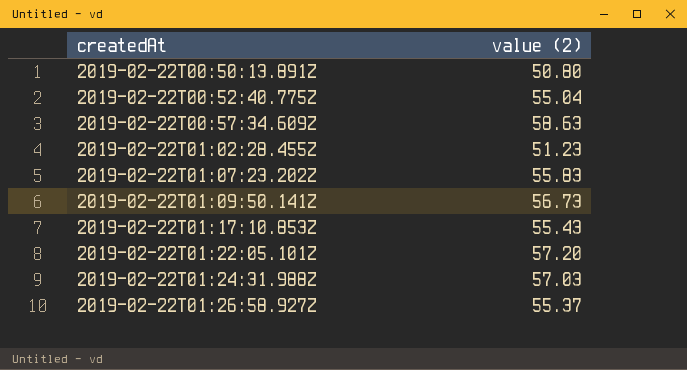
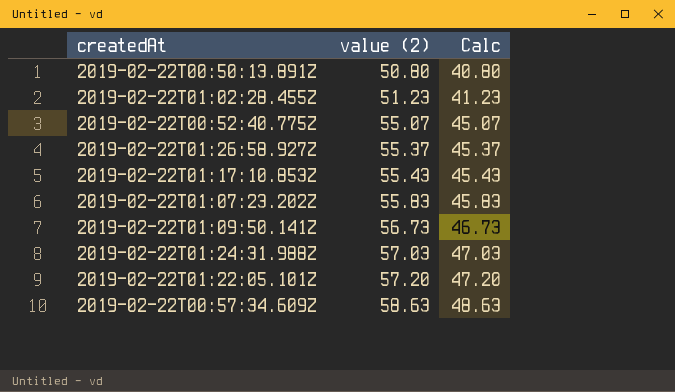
row order: createdAt ascending -> value (2) ascending
column Calc | formula: none -> [value (2)] - 10
2019-02-22T00:52:40.775Z | value (2): 55.04 -> 55.07

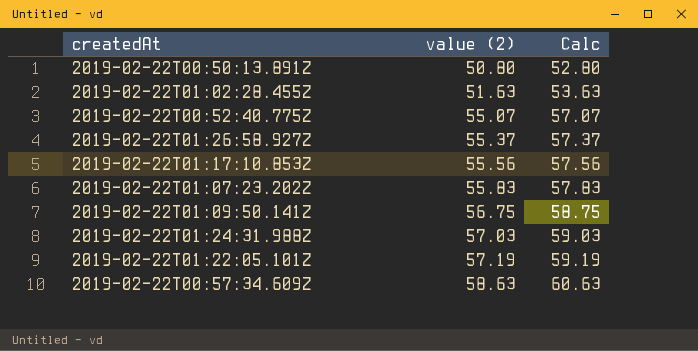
column Calc | formula: [value (2)] - 10 -> [value (2)] + 2
2019-02-22T01:02:28.455Z | value (2): 51.23 -> 51.63
2019-02-22T01:17:10.853Z | value (2): 55.43 -> 55.56
2019-02-22T01:09:50.141Z | value (2): 56.73 -> 56.75
2019-02-22T01:22:05.101Z | value (2): 57.20 -> 57.19

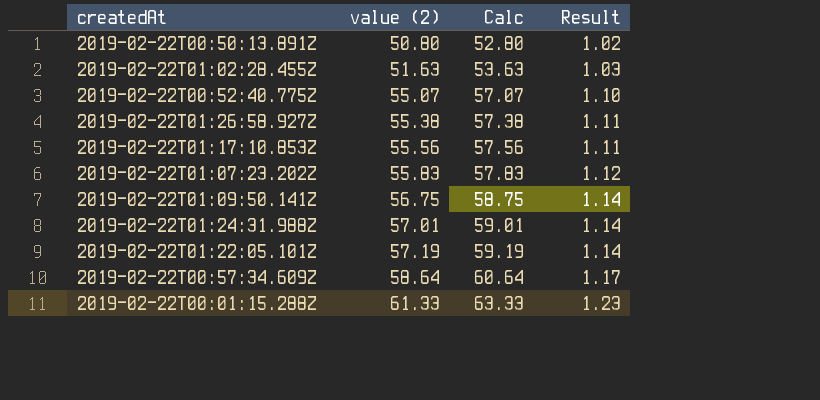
column Result | formula: none -> [value (2)] * 0.02
2019-02-22T01:26:58.927Z | value (2): 55.37 -> 55.38
2019-02-22T01:26:58.927Z | Calc: 57.37 -> 57.38
2019-02-22T01:24:31.988Z | value (2): 57.03 -> 57.01
2019-02-22T01:24:31.988Z | Calc: 59.03 -> 59.01
2019-02-22T00:57:34.609Z | value (2): 58.63 -> 58.64
2019-02-22T00:57:34.609Z | Calc: 60.63 -> 60.64
row 2019-02-22T00:01:15.288Z: none -> 61.33 | 63.33 | 1.23

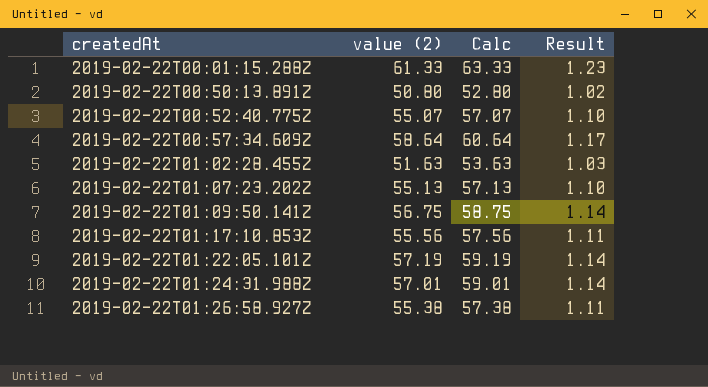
row order: value (2) ascending -> createdAt ascending
2019-02-22T01:07:23.202Z | value (2): 55.83 -> 55.13
2019-02-22T01:07:23.202Z | Calc: 57.83 -> 57.13
2019-02-22T01:07:23.202Z | Result: 1.12 -> 1.10

